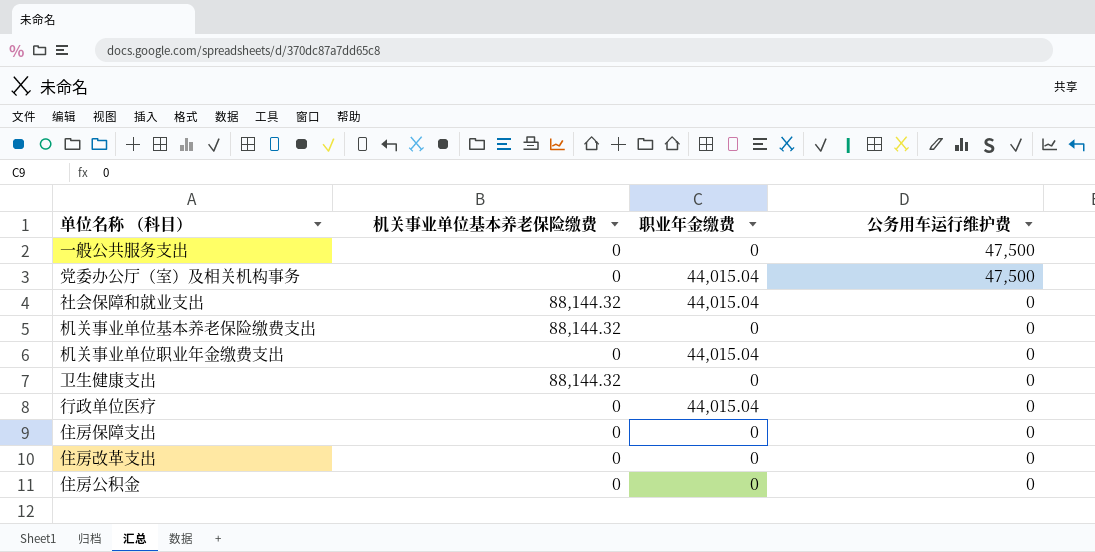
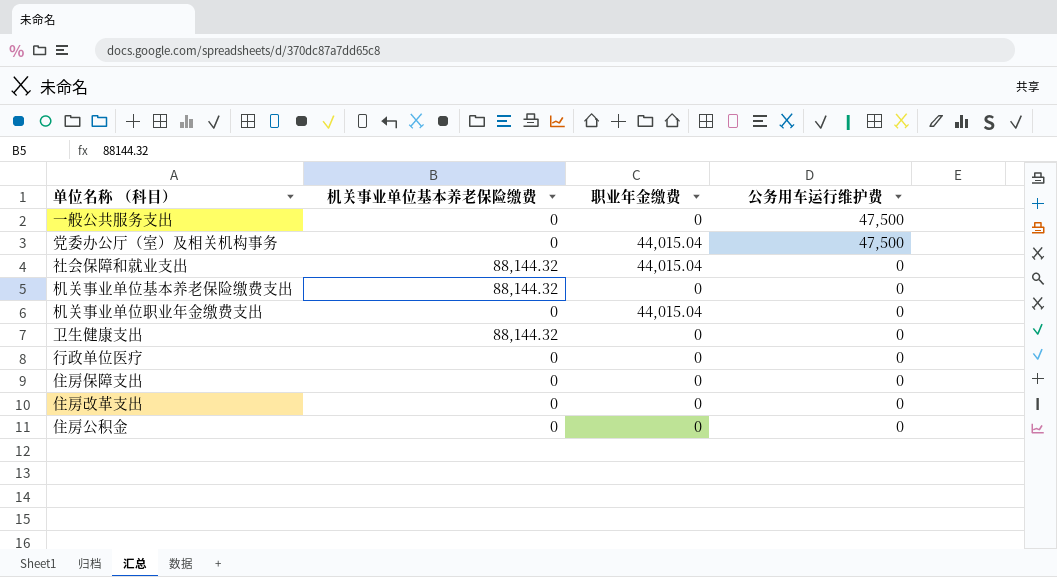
行政单位医疗 | 职业年金缴费: 44,015.04 -> 0

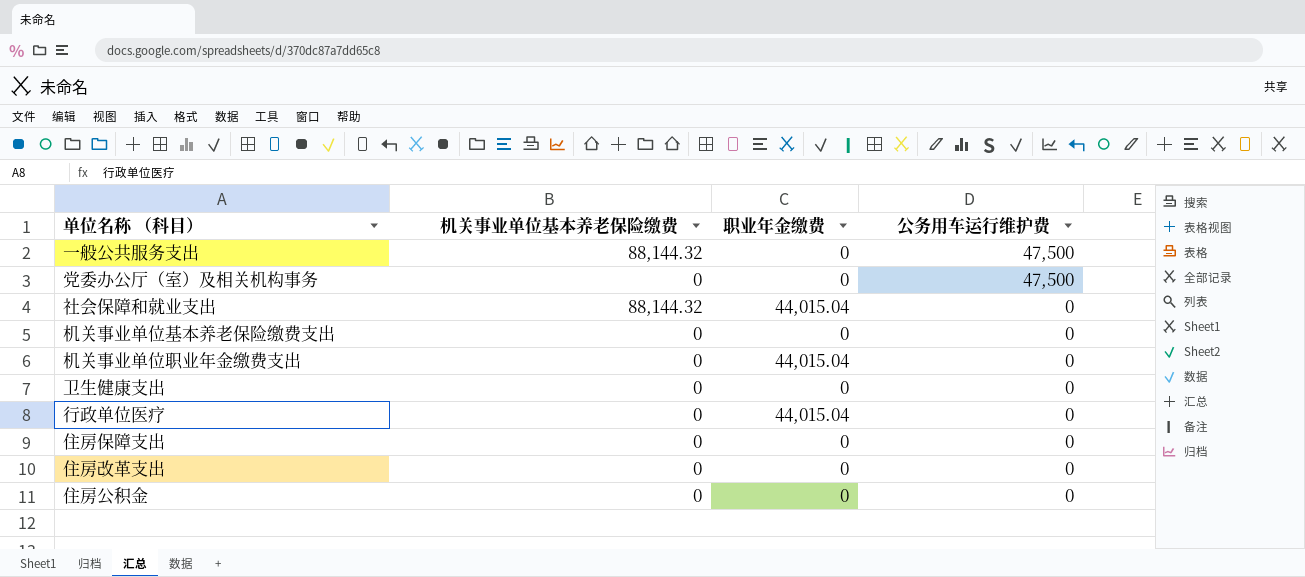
一般公共服务支出 | 机关事业单位基本养老保险缴费: 0 -> 88,144.32
党委办公厅（室）及相关机构事务 | 职业年金缴费: 44,015.04 -> 0
机关事业单位基本养老保险缴费支出 | 机关事业单位基本养老保险缴费: 88,144.32 -> 0
卫生健康支出 | 机关事业单位基本养老保险缴费: 88,144.32 -> 0
行政单位医疗 | 职业年金缴费: 0 -> 44,015.04

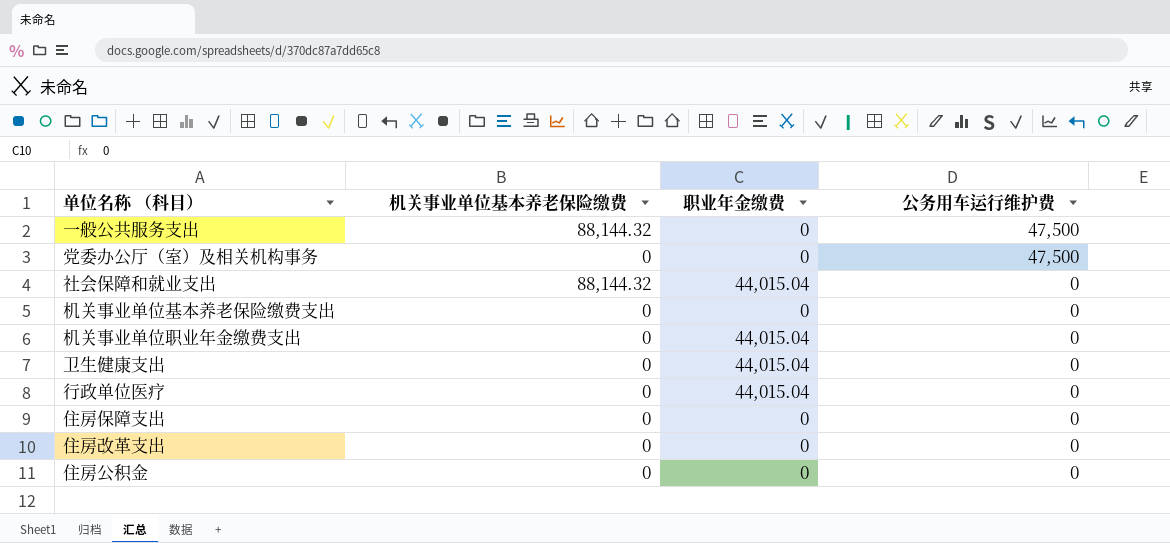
卫生健康支出 | 职业年金缴费: 0 -> 44,015.04

